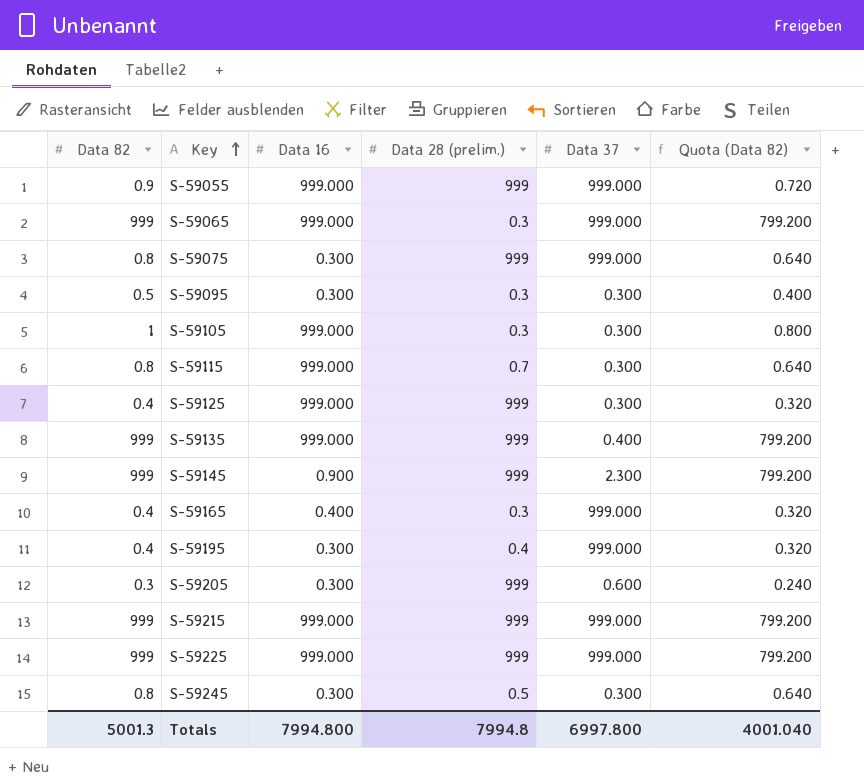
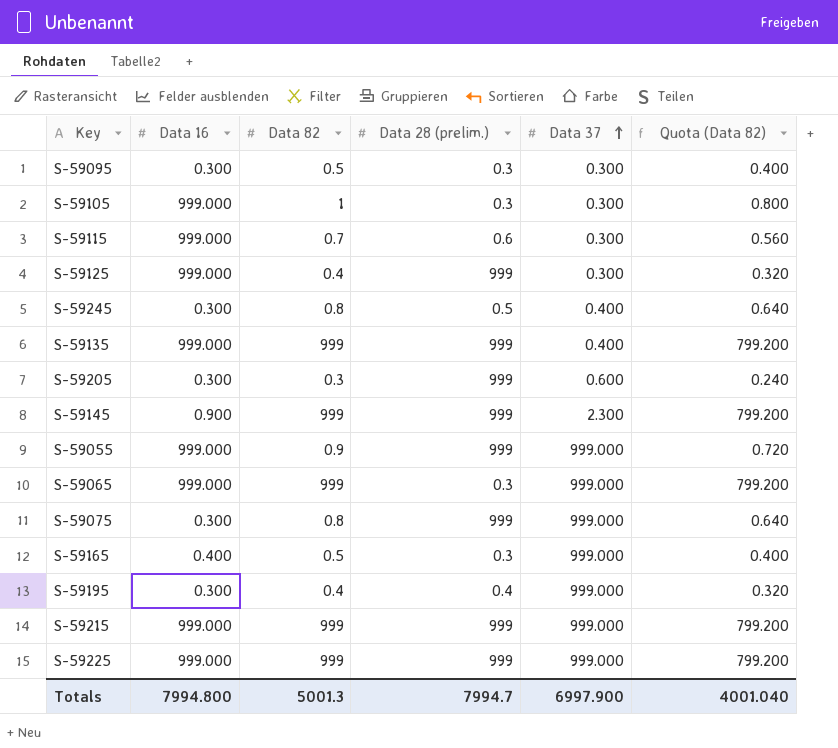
row order: Key ascending -> Data 37 ascending
column Data 82 | position: 1 -> 3
S-59115 | Data 82: 0.8 -> 0.7
S-59115 | Data 28 (prelim.): 0.7 -> 0.6
S-59115 | Quota (Data 82): 0.640 -> 0.560
S-59245 | Data 37: 0.300 -> 0.400
S-59165 | Data 82: 0.4 -> 0.5
S-59165 | Quota (Data 82): 0.320 -> 0.400
Totals | Data 28 (prelim.): 7994.8 -> 7994.7
Totals | Data 37: 6997.800 -> 6997.900

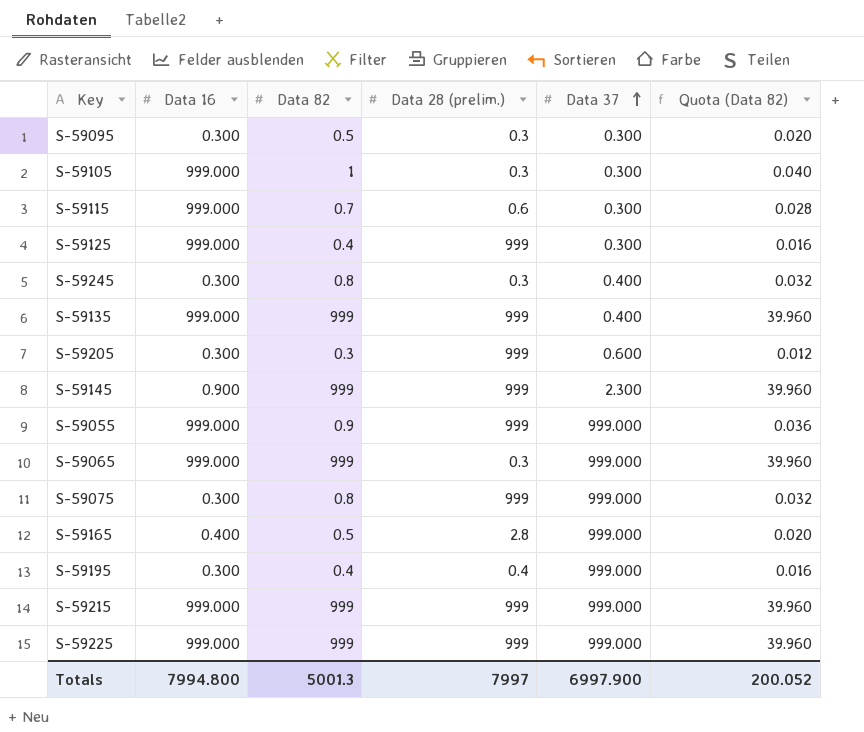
column Quota (Data 82) | formula: [Data 82] * 0.8 -> [Data 82] * 0.04
S-59245 | Data 28 (prelim.): 0.5 -> 0.3
S-59165 | Data 28 (prelim.): 0.3 -> 2.8
Totals | Data 28 (prelim.): 7994.7 -> 7997
Totals | Quota (Data 82): 4001.040 -> 200.052

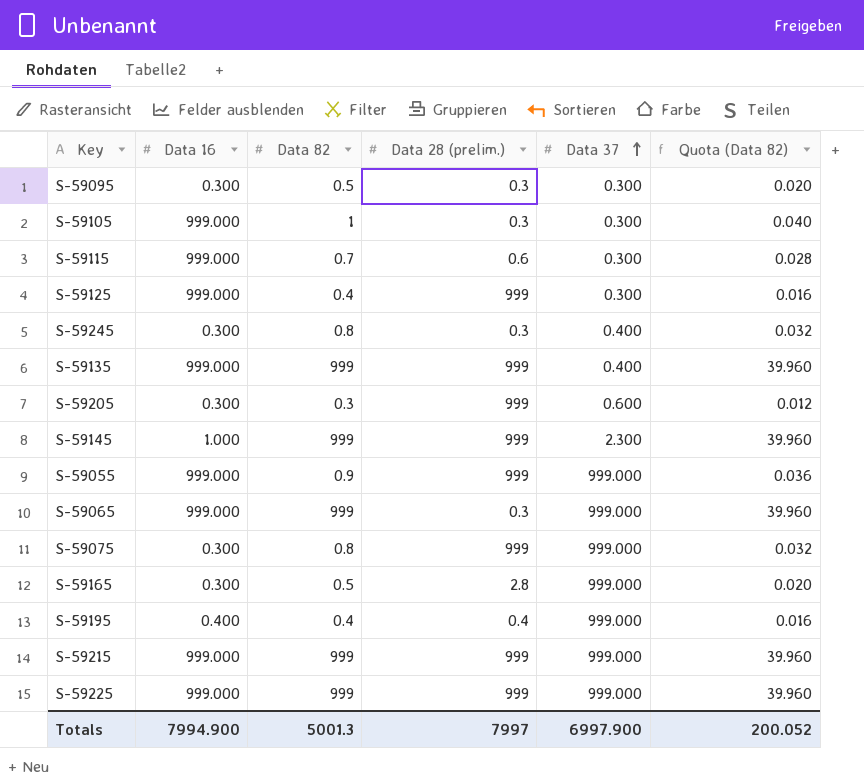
S-59145 | Data 16: 0.900 -> 1.000
S-59165 | Data 16: 0.400 -> 0.300
S-59195 | Data 16: 0.300 -> 0.400
Totals | Data 16: 7994.800 -> 7994.900

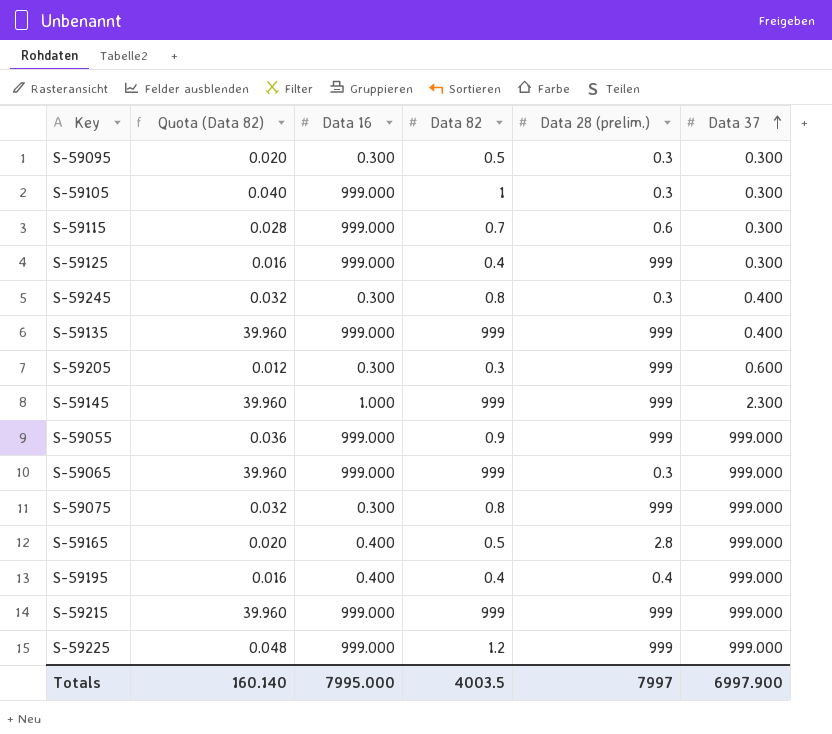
column Quota (Data 82) | position: 6 -> 2
S-59165 | Data 16: 0.300 -> 0.400
S-59225 | Quota (Data 82): 39.960 -> 0.048
S-59225 | Data 82: 999 -> 1.2
Totals | Quota (Data 82): 200.052 -> 160.140
Totals | Data 16: 7994.900 -> 7995.000
Totals | Data 82: 5001.3 -> 4003.5

